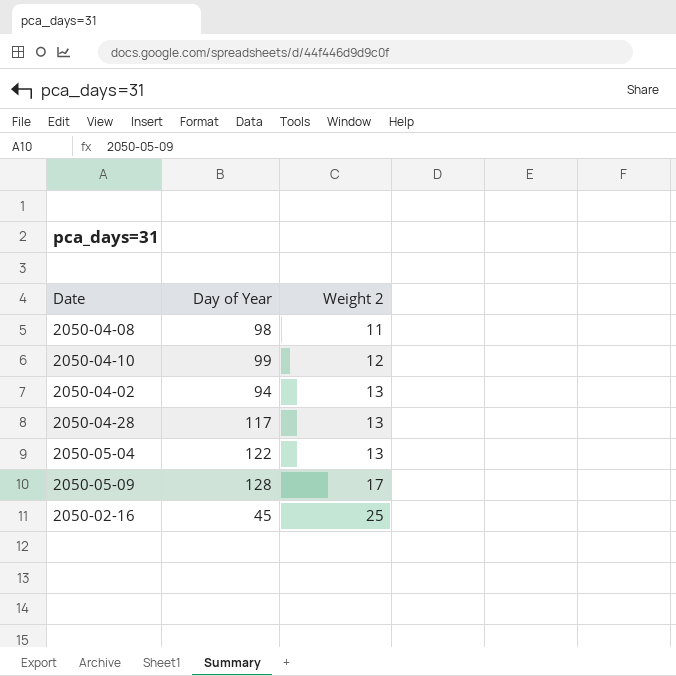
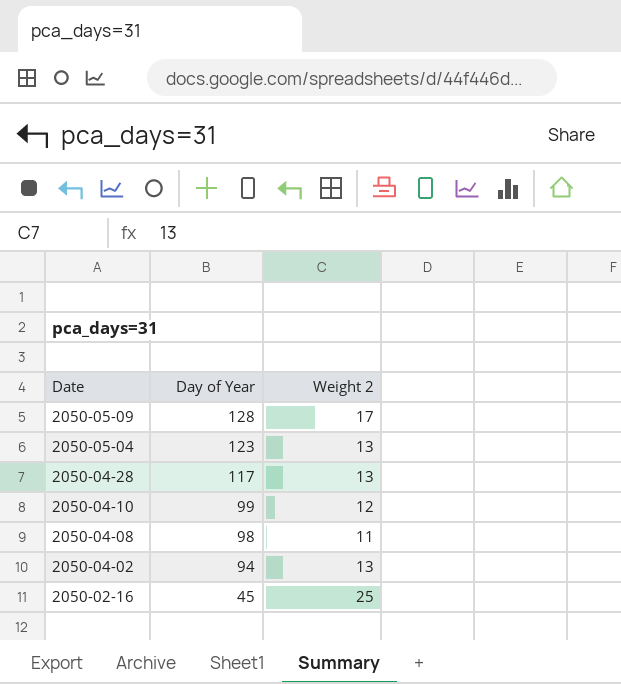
row order: Weight 2 ascending -> Date descending
2050-05-04 | Day of Year: 122 -> 123

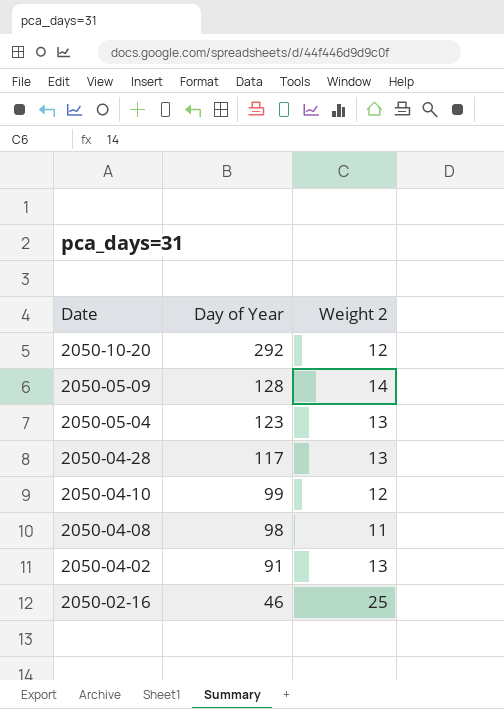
row 2050-10-20: none -> 292 | 12
2050-05-09 | Weight 2: 17 -> 14
2050-04-02 | Day of Year: 94 -> 91
2050-02-16 | Day of Year: 45 -> 46

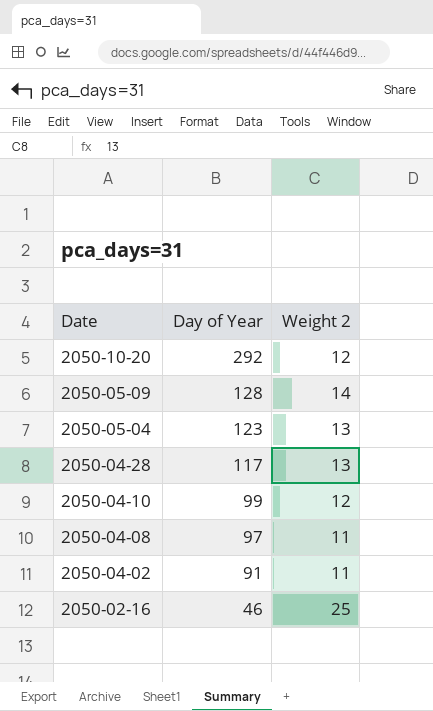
2050-04-08 | Day of Year: 98 -> 97
2050-04-02 | Weight 2: 13 -> 11

